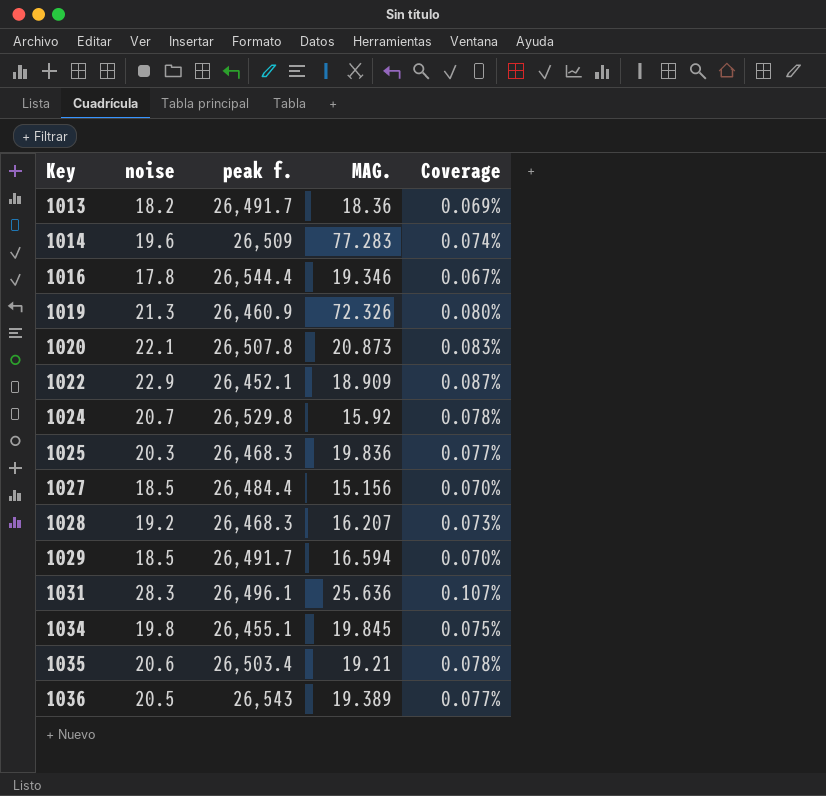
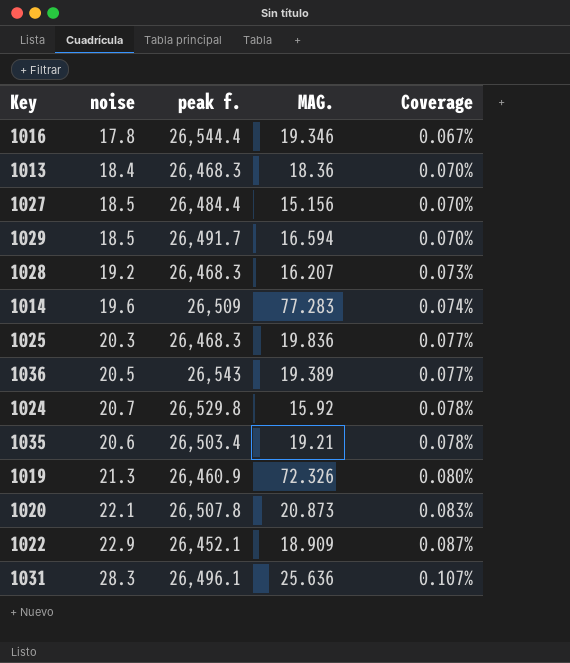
row order: Key ascending -> Coverage ascending
row 1034: 19.8 | 26,455.1 | 19.845 | 0.075% -> none
1013 | noise: 18.2 -> 18.4
1013 | peak f.: 26,491.7 -> 26,468.3
1013 | Coverage: 0.069% -> 0.070%

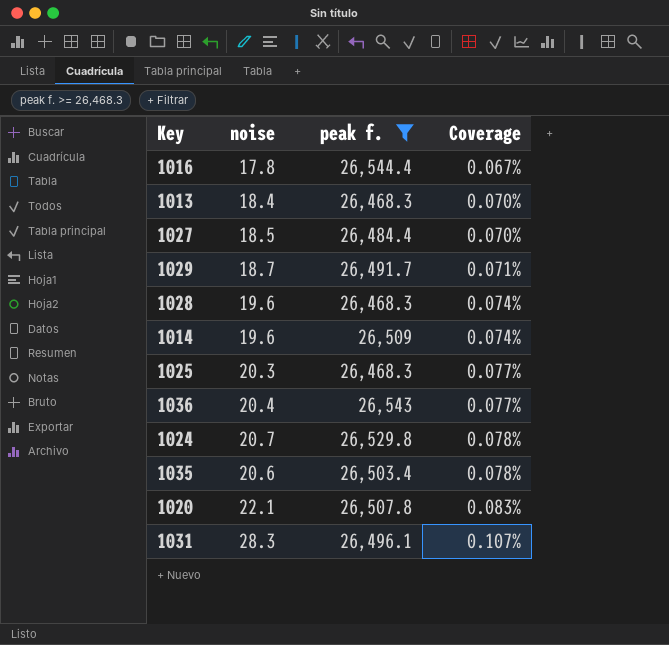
filter: none -> peak f. >= 26,468.3
column MAG. | position: 4 -> none
1029 | noise: 18.5 -> 18.7
1029 | Coverage: 0.070% -> 0.071%
1028 | noise: 19.2 -> 19.6
1028 | Coverage: 0.073% -> 0.074%
1036 | noise: 20.5 -> 20.4

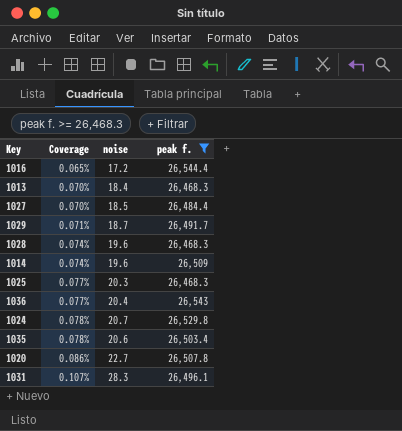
column Coverage | position: 4 -> 2
1016 | Coverage: 0.067% -> 0.065%
1016 | noise: 17.8 -> 17.2
1020 | Coverage: 0.083% -> 0.086%
1020 | noise: 22.1 -> 22.7

